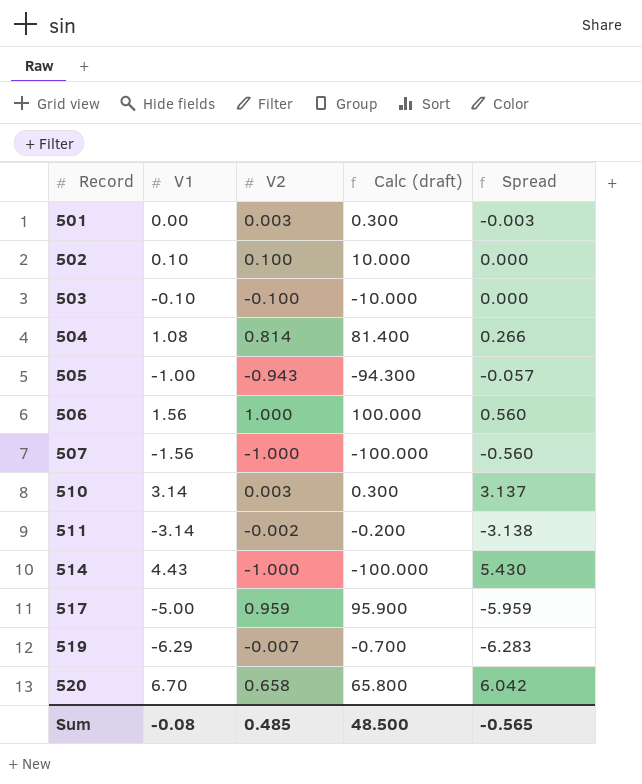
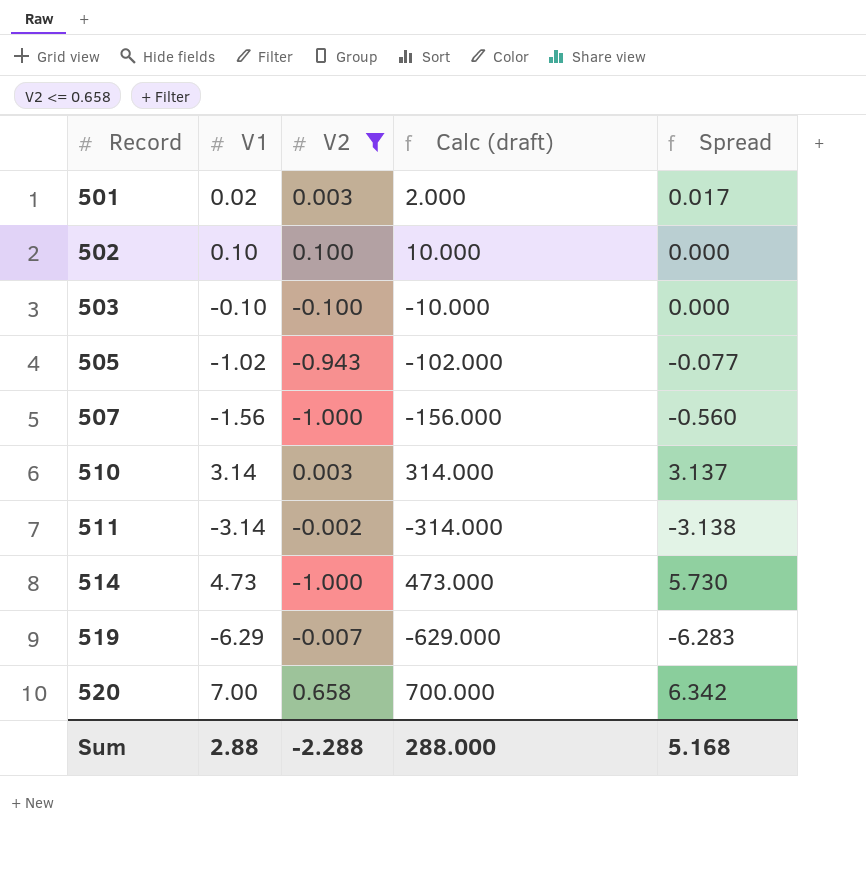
filter: none -> V2 <= 0.658
column Calc (draft) | formula: [V2] * 100 -> [V1] * 100
501 | V1: 0.00 -> 0.02
501 | Spread: -0.003 -> 0.017
505 | V1: -1.00 -> -1.02
505 | Spread: -0.057 -> -0.077
514 | V1: 4.43 -> 4.73
514 | Spread: 5.430 -> 5.730
520 | V1: 6.70 -> 7.00
520 | Spread: 6.042 -> 6.342
Sum | V1: -0.08 -> 2.88
Sum | V2: 0.485 -> -2.288
Sum | Calc (draft): 48.500 -> 288.000
Sum | Spread: -0.565 -> 5.168

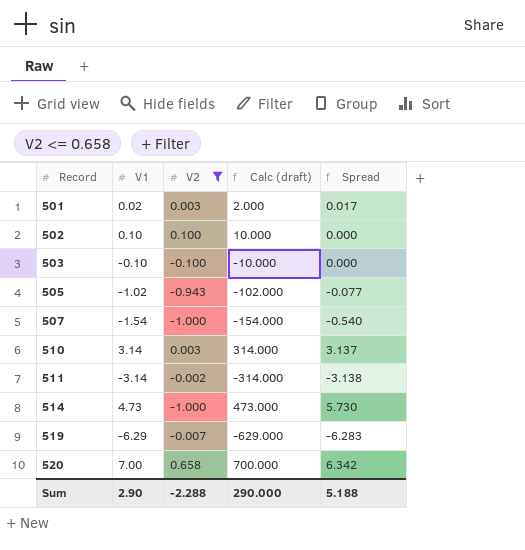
507 | V1: -1.56 -> -1.54
507 | Calc (draft): -156.000 -> -154.000
507 | Spread: -0.560 -> -0.540
Sum | V1: 2.88 -> 2.90
Sum | Calc (draft): 288.000 -> 290.000
Sum | Spread: 5.168 -> 5.188

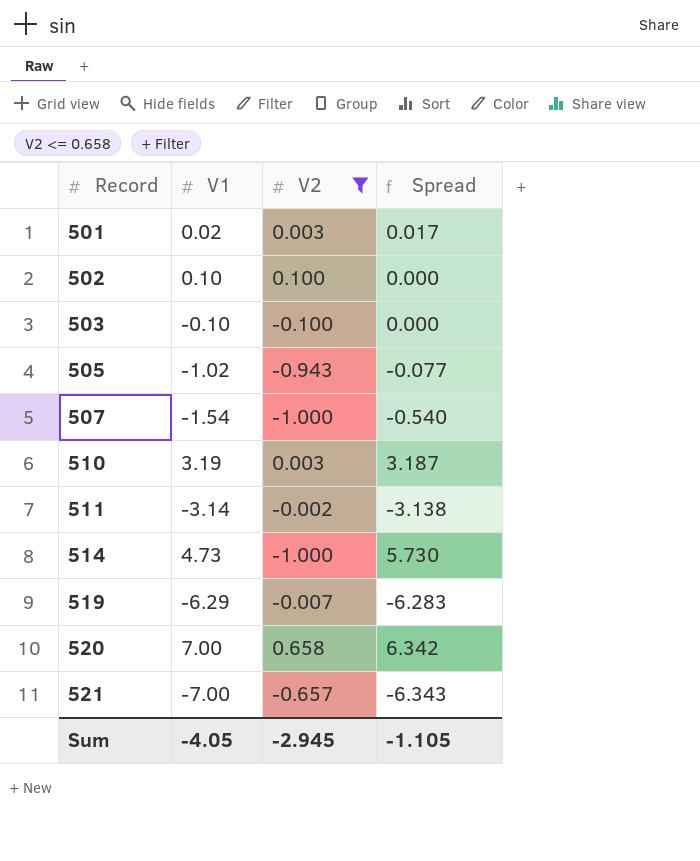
column Calc (draft) | formula: [V1] * 100 -> none
510 | V1: 3.14 -> 3.19
510 | Spread: 3.137 -> 3.187
row 521: none -> -7.00 | -0.657 | -6.343
Sum | V1: 2.90 -> -4.05
Sum | V2: -2.288 -> -2.945
Sum | Spread: 5.188 -> -1.105

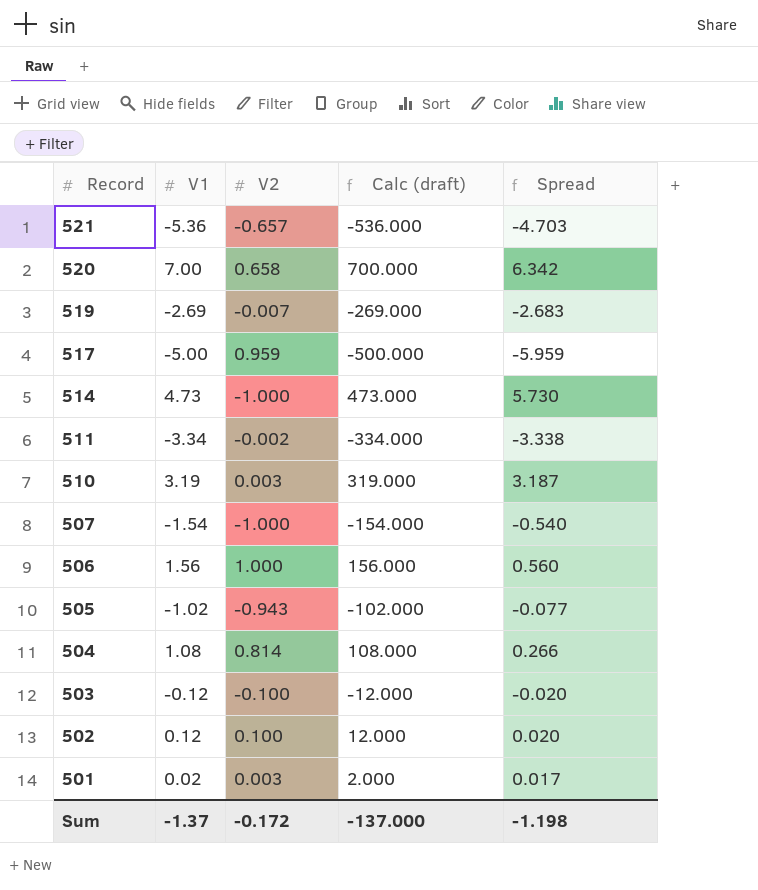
filter: V2 <= 0.658 -> none
row order: Record ascending -> Record descending
column Calc (draft) | formula: none -> [V1] * 100
521 | V1: -7.00 -> -5.36
521 | Spread: -6.343 -> -4.703
519 | V1: -6.29 -> -2.69
519 | Spread: -6.283 -> -2.683
511 | V1: -3.14 -> -3.34
511 | Spread: -3.138 -> -3.338
503 | V1: -0.10 -> -0.12
503 | Spread: 0.000 -> -0.020
502 | V1: 0.10 -> 0.12
502 | Spread: 0.000 -> 0.020
Sum | V1: -4.05 -> -1.37
Sum | V2: -2.945 -> -0.172
Sum | Spread: -1.105 -> -1.198

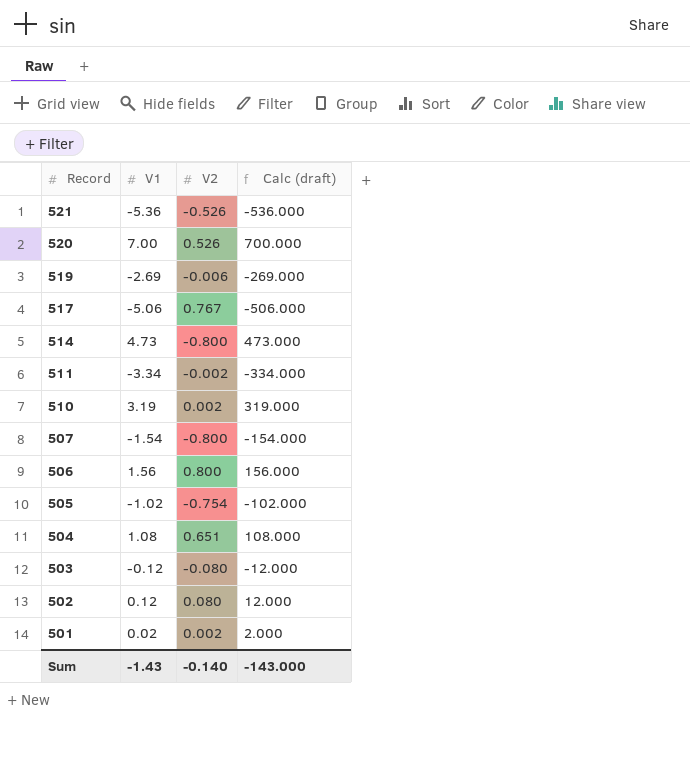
column Spread | formula: [V1] - [V2] -> none
521 | V2: -0.657 -> -0.526
520 | V2: 0.658 -> 0.526
519 | V2: -0.007 -> -0.006
517 | V1: -5.00 -> -5.06
517 | V2: 0.959 -> 0.767
517 | Calc (draft): -500.000 -> -506.000
514 | V2: -1.000 -> -0.800
510 | V2: 0.003 -> 0.002
507 | V2: -1.000 -> -0.800
506 | V2: 1.000 -> 0.800
505 | V2: -0.943 -> -0.754
504 | V2: 0.814 -> 0.651
503 | V2: -0.100 -> -0.080
502 | V2: 0.100 -> 0.080
501 | V2: 0.003 -> 0.002
Sum | V1: -1.37 -> -1.43
Sum | V2: -0.172 -> -0.140
Sum | Calc (draft): -137.000 -> -143.000

